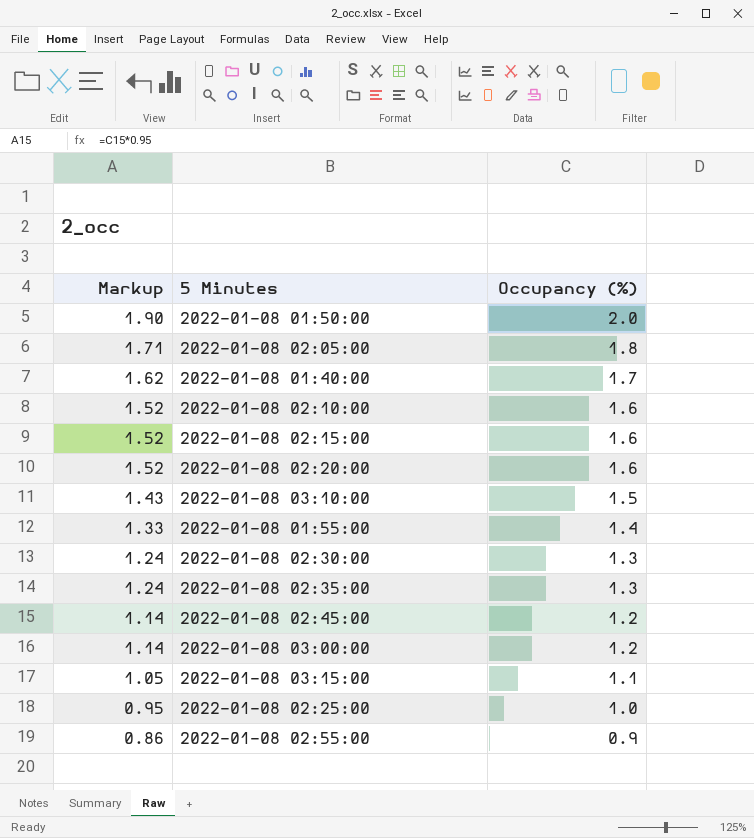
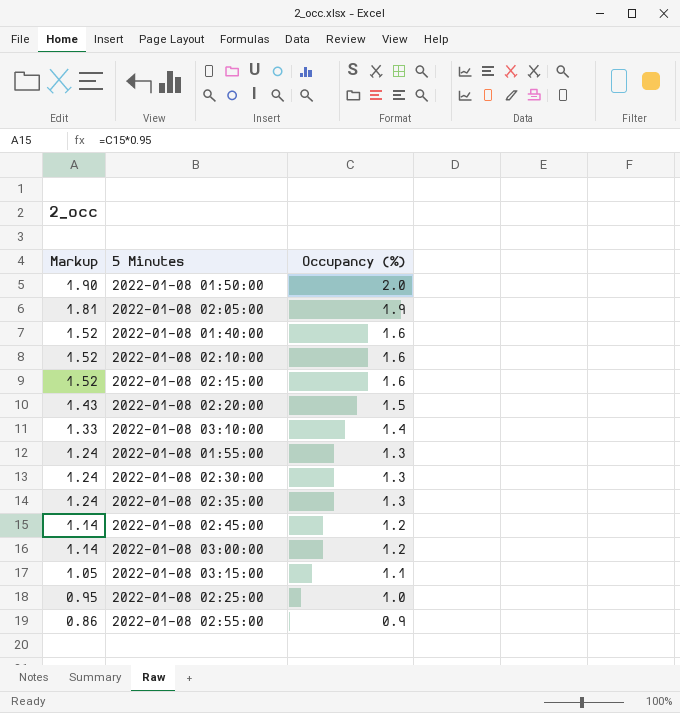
2022-01-08 02:05:00 | Markup: 1.71 -> 1.81
2022-01-08 02:05:00 | Occupancy (%): 1.8 -> 1.9
2022-01-08 01:40:00 | Markup: 1.62 -> 1.52
2022-01-08 01:40:00 | Occupancy (%): 1.7 -> 1.6
2022-01-08 02:20:00 | Markup: 1.52 -> 1.43
2022-01-08 02:20:00 | Occupancy (%): 1.6 -> 1.5
2022-01-08 03:10:00 | Markup: 1.43 -> 1.33
2022-01-08 03:10:00 | Occupancy (%): 1.5 -> 1.4
2022-01-08 01:55:00 | Markup: 1.33 -> 1.24
2022-01-08 01:55:00 | Occupancy (%): 1.4 -> 1.3

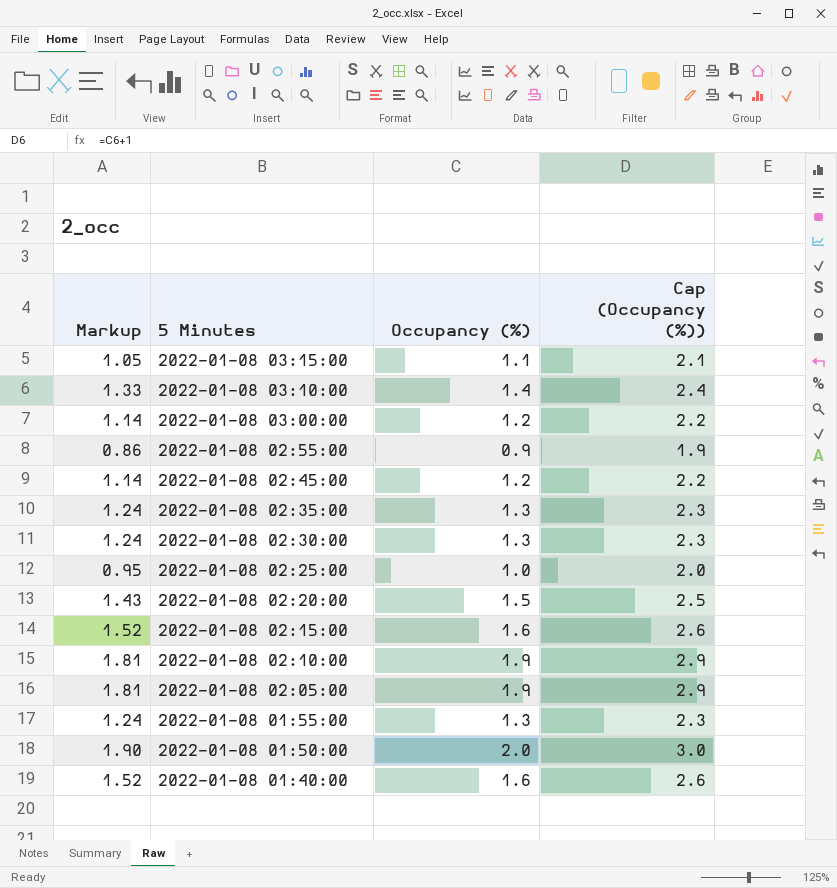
row order: Markup descending -> 5 Minutes descending
column Cap (Occupancy (%)) | formula: none -> [Occupancy (%)] + 1
2022-01-08 02:10:00 | Markup: 1.52 -> 1.81
2022-01-08 02:10:00 | Occupancy (%): 1.6 -> 1.9

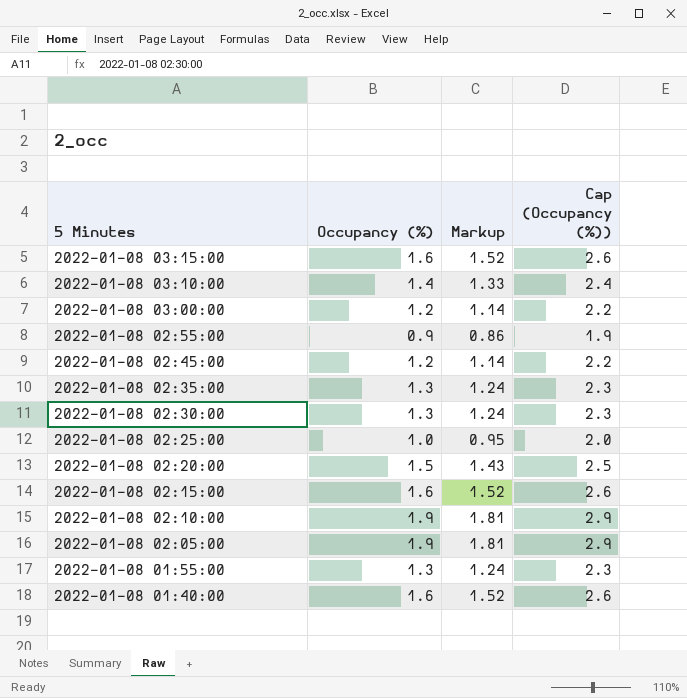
column Markup | position: 1 -> 3
row 2022-01-08 01:50:00: 1.90 | 2.0 | 3.0 -> none
2022-01-08 03:15:00 | Occupancy (%): 1.1 -> 1.6
2022-01-08 03:15:00 | Markup: 1.05 -> 1.52
2022-01-08 03:15:00 | Cap (Occupancy (%)): 2.1 -> 2.6

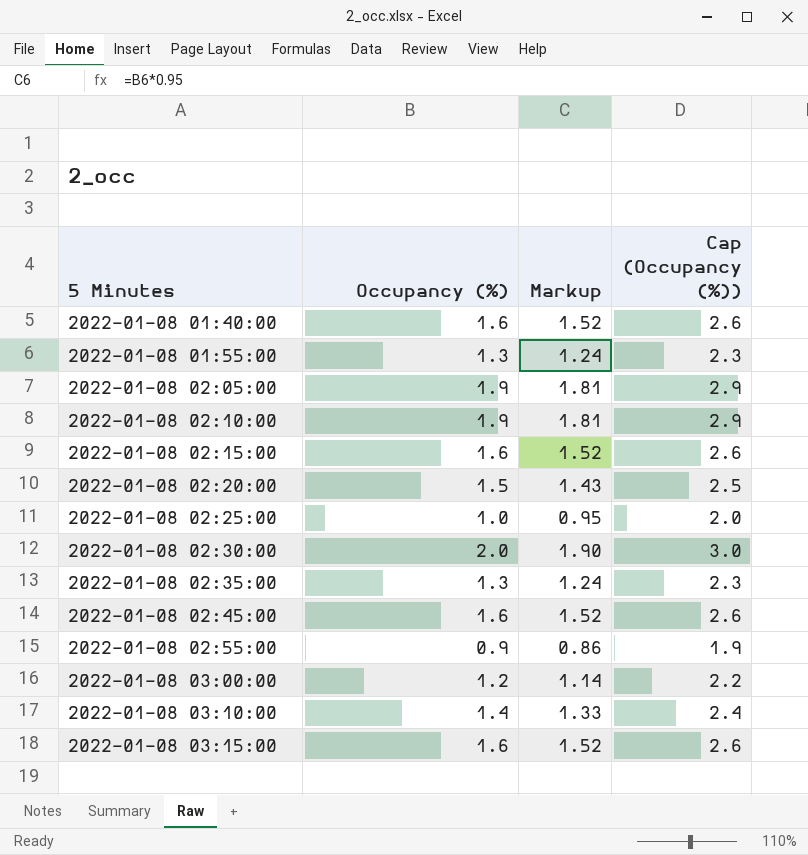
row order: 5 Minutes descending -> 5 Minutes ascending
2022-01-08 02:30:00 | Occupancy (%): 1.3 -> 2.0
2022-01-08 02:30:00 | Markup: 1.24 -> 1.90
2022-01-08 02:30:00 | Cap (Occupancy (%)): 2.3 -> 3.0
2022-01-08 02:45:00 | Occupancy (%): 1.2 -> 1.6
2022-01-08 02:45:00 | Markup: 1.14 -> 1.52
2022-01-08 02:45:00 | Cap (Occupancy (%)): 2.2 -> 2.6

